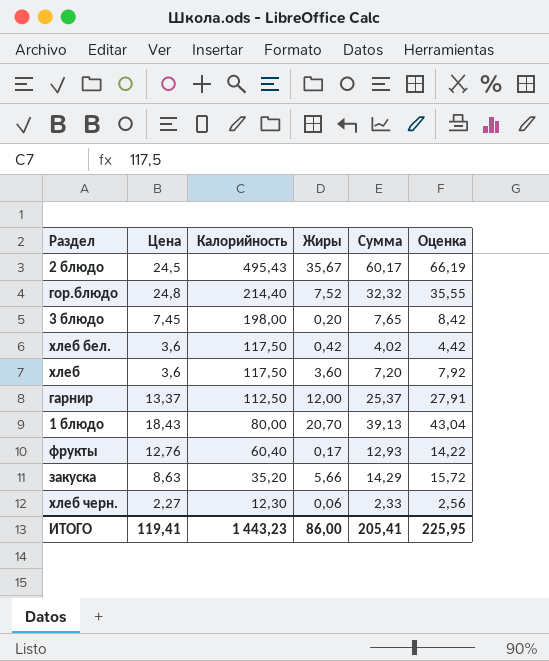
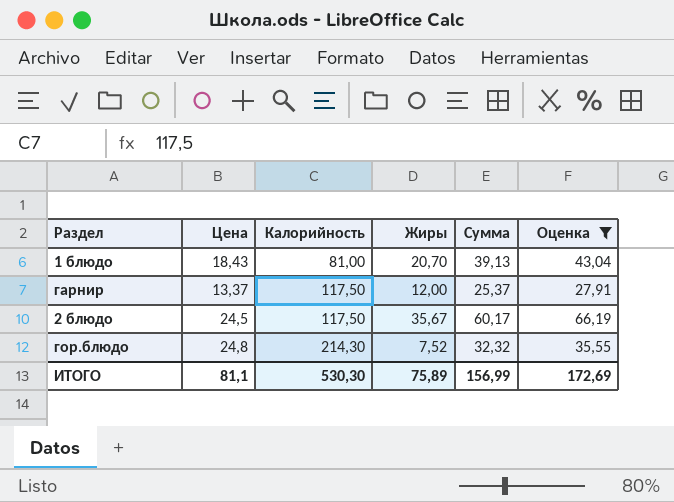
filter: none -> Оценка >= 27,91
row order: Калорийность descending -> Калорийность ascending
1 блюдо | Калорийность: 80,00 -> 81,00
гарнир | Калорийность: 112,50 -> 117,50
2 блюдо | Калорийность: 495,43 -> 117,50
гор.блюдо | Калорийность: 214,40 -> 214,30
ИТОГО | Цена: 119,41 -> 81,1
ИТОГО | Калорийность: 1 443,23 -> 530,30
ИТОГО | Жиры: 86,00 -> 75,89
ИТОГО | Сумма: 205,41 -> 156,99
ИТОГО | Оценка: 225,95 -> 172,69

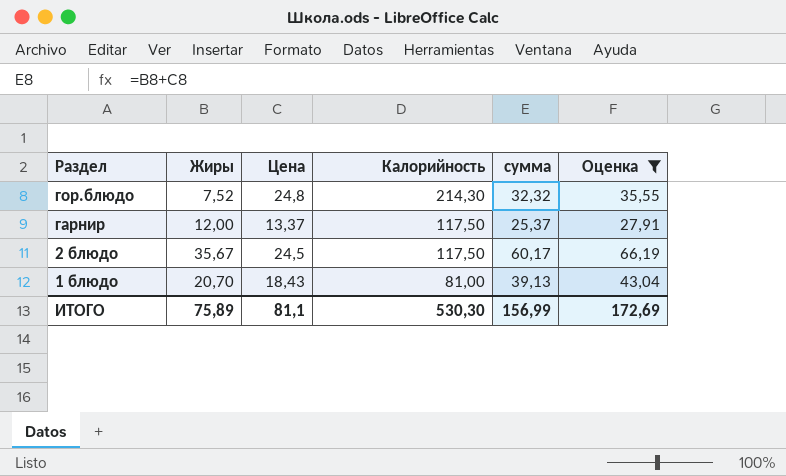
row order: Калорийность ascending -> Раздел descending
column Жиры | position: 4 -> 2
column name: Сумма -> сумма

